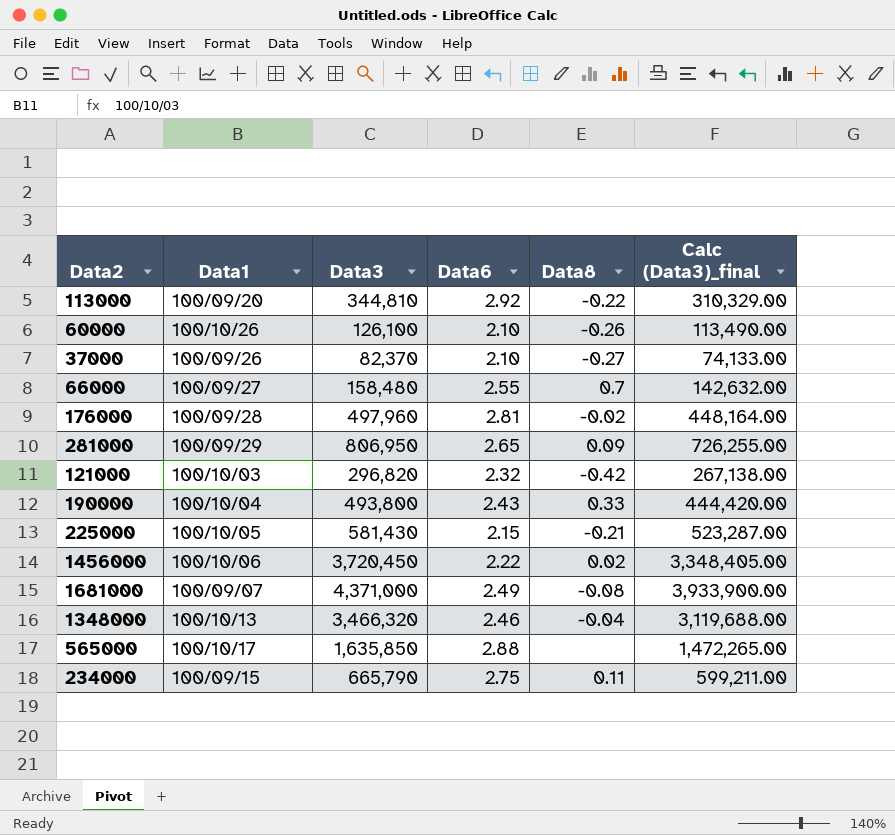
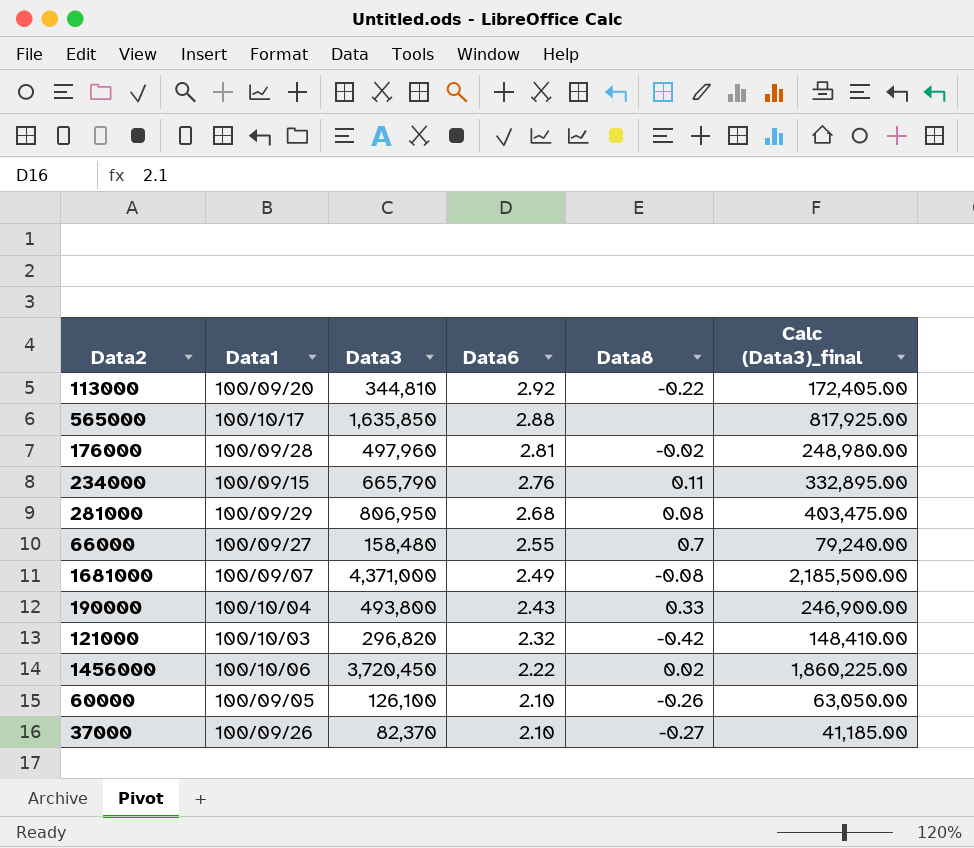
row order: none -> Data6 descending
column Calc (Data3)_final | formula: [Data3] * 0.9 -> [Data3] * 0.5
row 225000: 100/10/05 | 581,430 | 2.15 | -0.21 | 523,287.00 -> none
row 1348000: 100/10/13 | 3,466,320 | 2.46 | -0.04 | 3,119,688.00 -> none
234000 | Data6: 2.75 -> 2.76
281000 | Data6: 2.65 -> 2.68
281000 | Data8: 0.09 -> 0.08
60000 | Data1: 100/10/26 -> 100/09/05

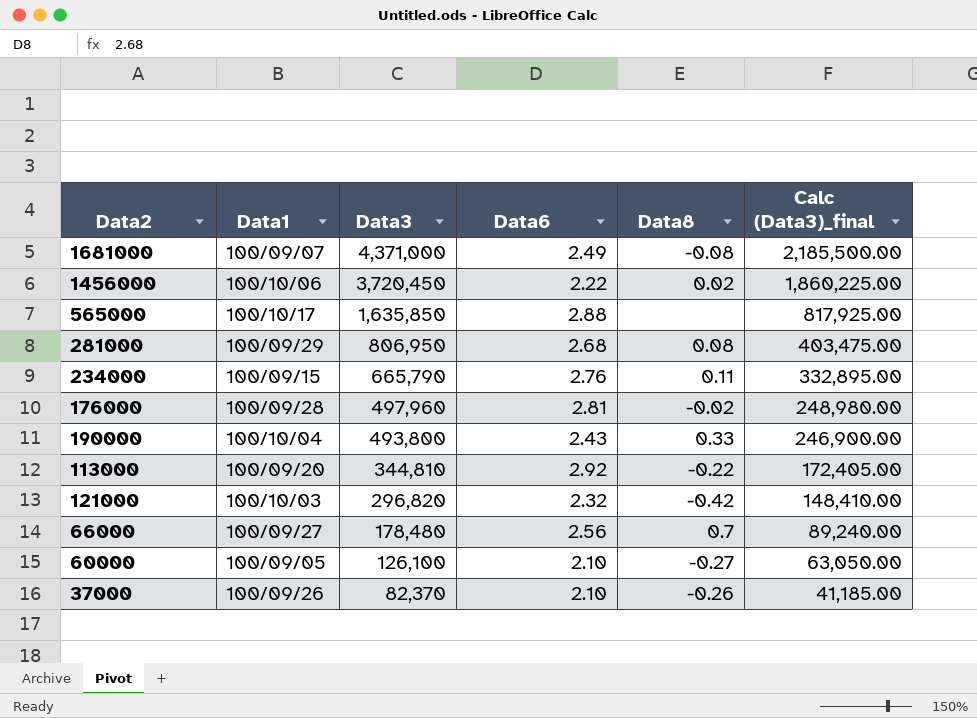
row order: Data6 descending -> Data3 descending
66000 | Data3: 158,480 -> 178,480
66000 | Data6: 2.55 -> 2.56
66000 | Calc (Data3)_final: 79,240.00 -> 89,240.00
60000 | Data8: -0.26 -> -0.27
37000 | Data8: -0.27 -> -0.26

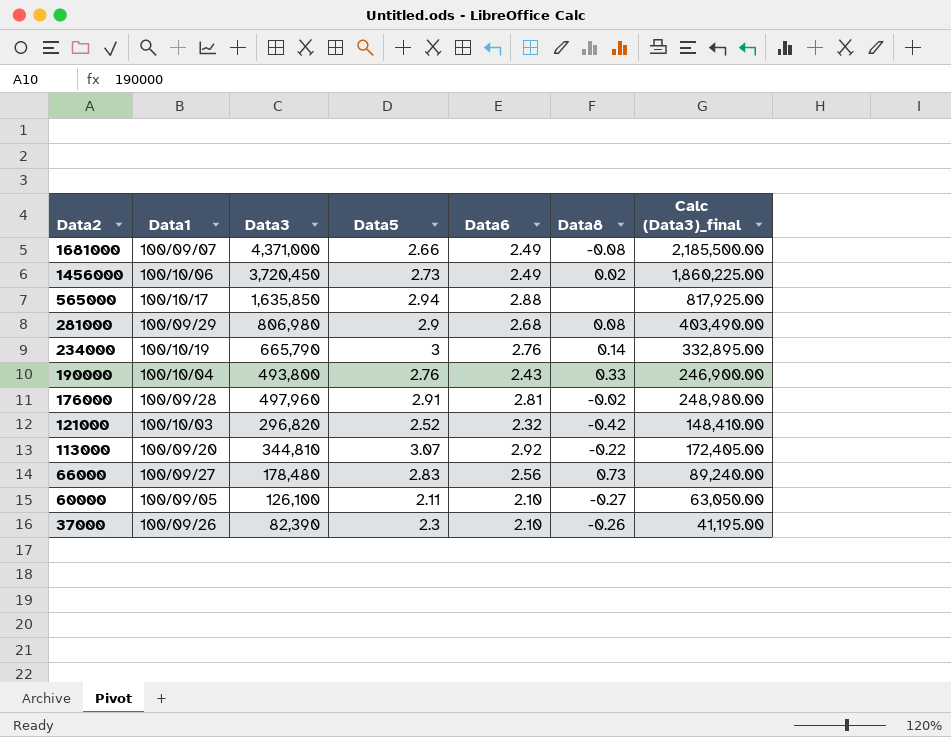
row order: Data3 descending -> Data2 descending
column Data5 | position: none -> 4
1456000 | Data6: 2.22 -> 2.49
281000 | Data3: 806,950 -> 806,980
281000 | Calc (Data3)_final: 403,475.00 -> 403,490.00
234000 | Data1: 100/09/15 -> 100/10/19
234000 | Data8: 0.11 -> 0.14
66000 | Data8: 0.7 -> 0.73
37000 | Data3: 82,370 -> 82,390
37000 | Calc (Data3)_final: 41,185.00 -> 41,195.00

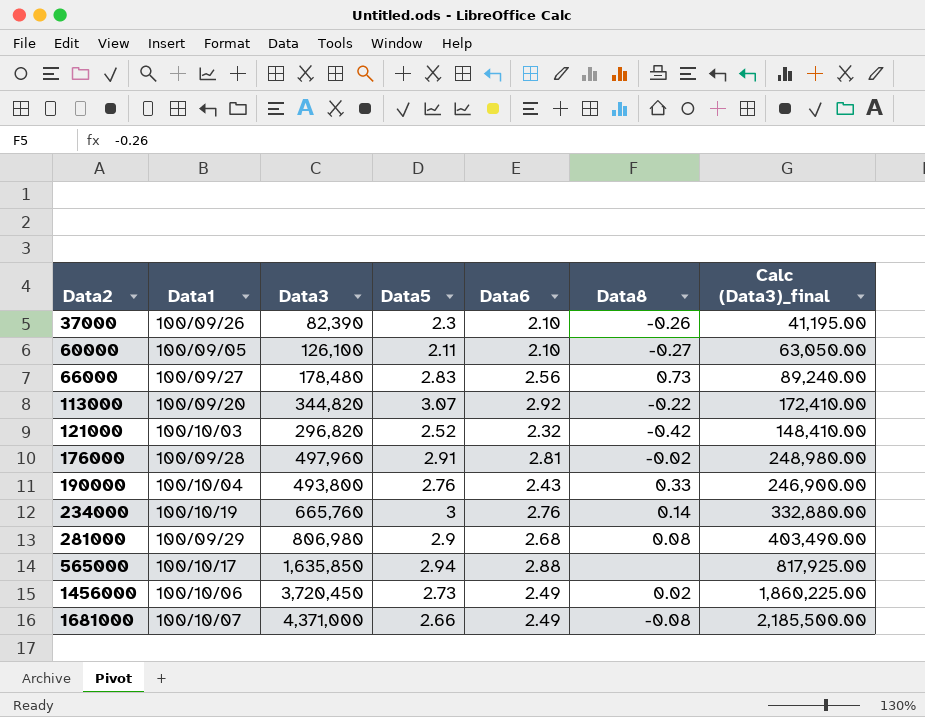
row order: Data2 descending -> Data2 ascending
113000 | Data3: 344,810 -> 344,820
113000 | Calc (Data3)_final: 172,405.00 -> 172,410.00
234000 | Data3: 665,790 -> 665,760
234000 | Calc (Data3)_final: 332,895.00 -> 332,880.00
1681000 | Data1: 100/09/07 -> 100/10/07

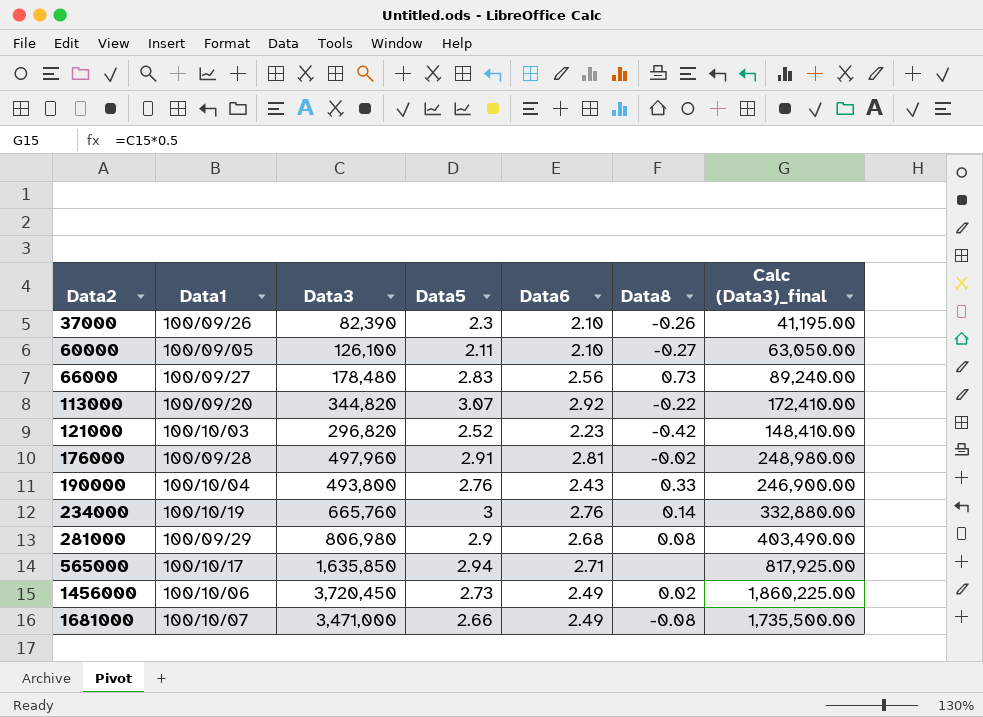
121000 | Data6: 2.32 -> 2.23
565000 | Data6: 2.88 -> 2.71
1681000 | Data3: 4,371,000 -> 3,471,000
1681000 | Calc (Data3)_final: 2,185,500.00 -> 1,735,500.00

